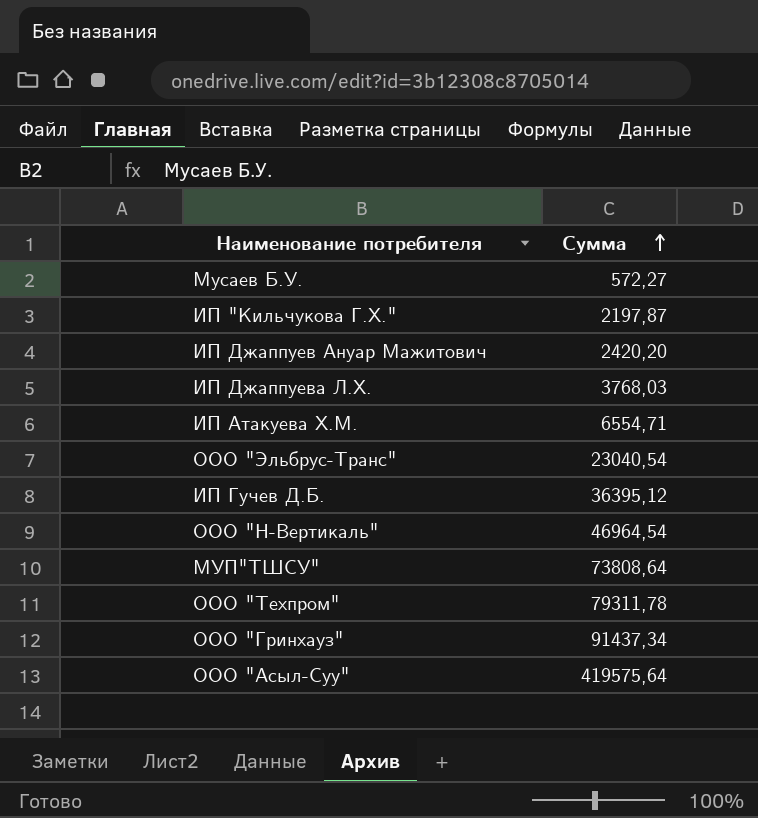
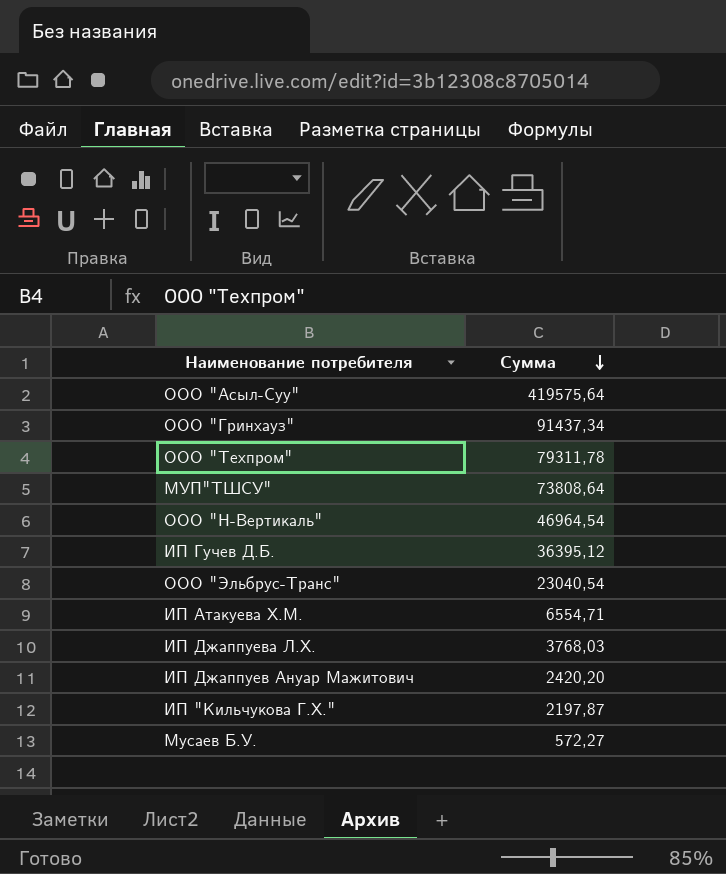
row order: Сумма ascending -> Сумма descending

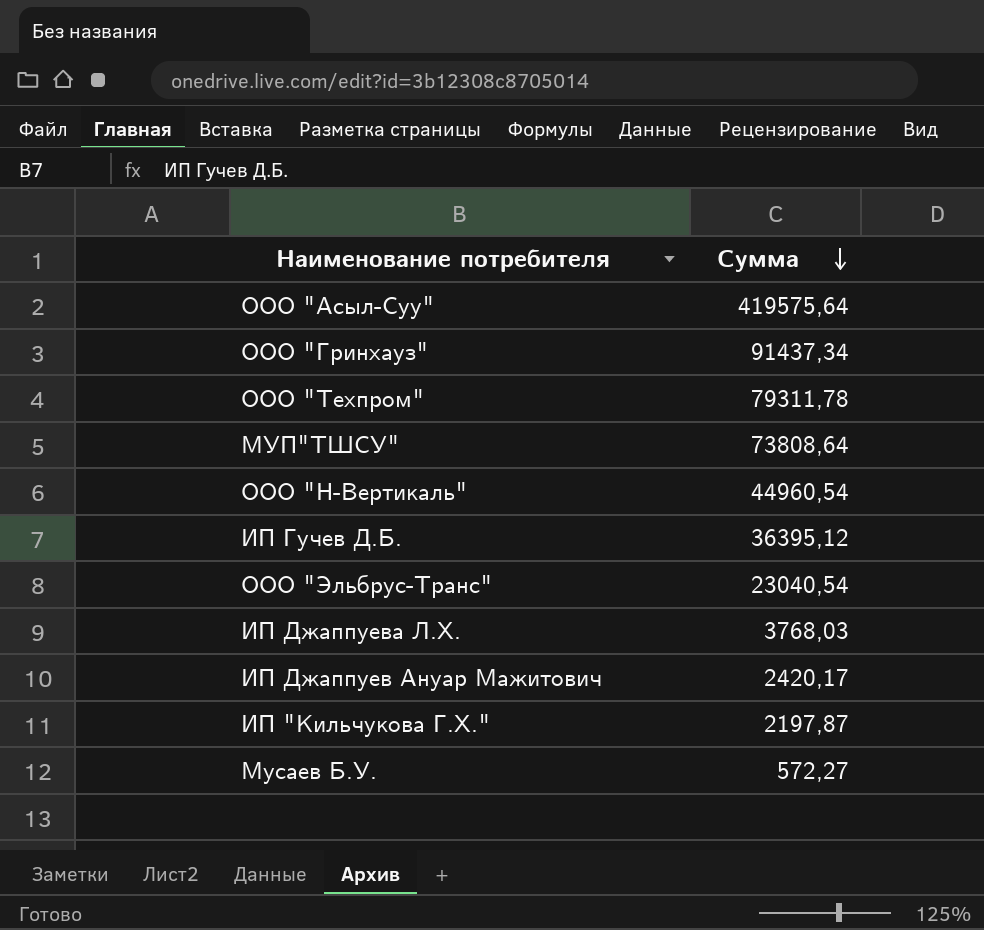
row ИП Атакуева Х.М.: 6554,71 -> none
ООО "Н-Вертикаль" | Сумма: 46964,54 -> 44960,54
ИП Джаппуев Ануар Мажитович | Сумма: 2420,20 -> 2420,17

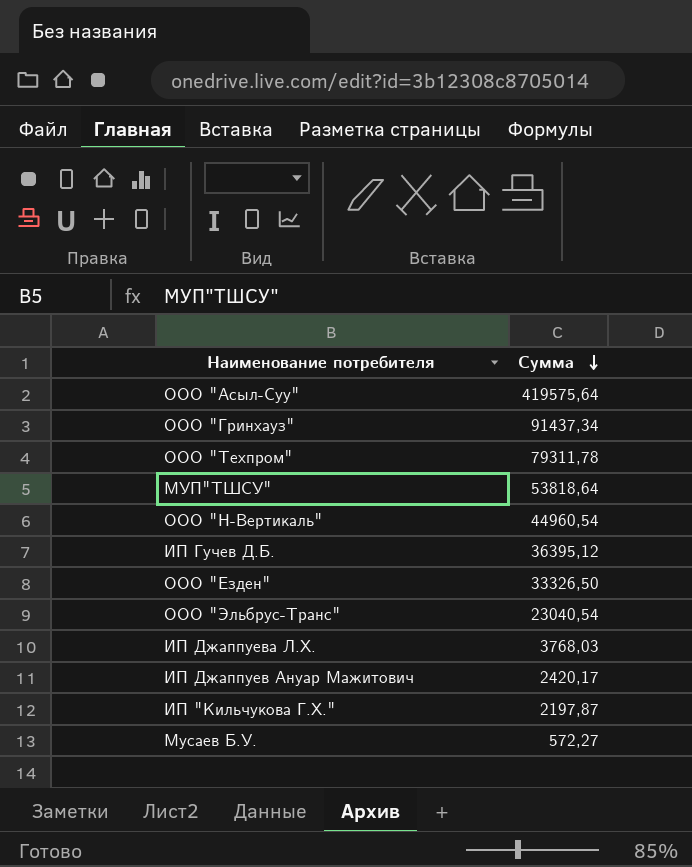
МУП"ТШСУ" | Сумма: 73808,64 -> 53818,64
row ООО "Езден": none -> 33326,50

